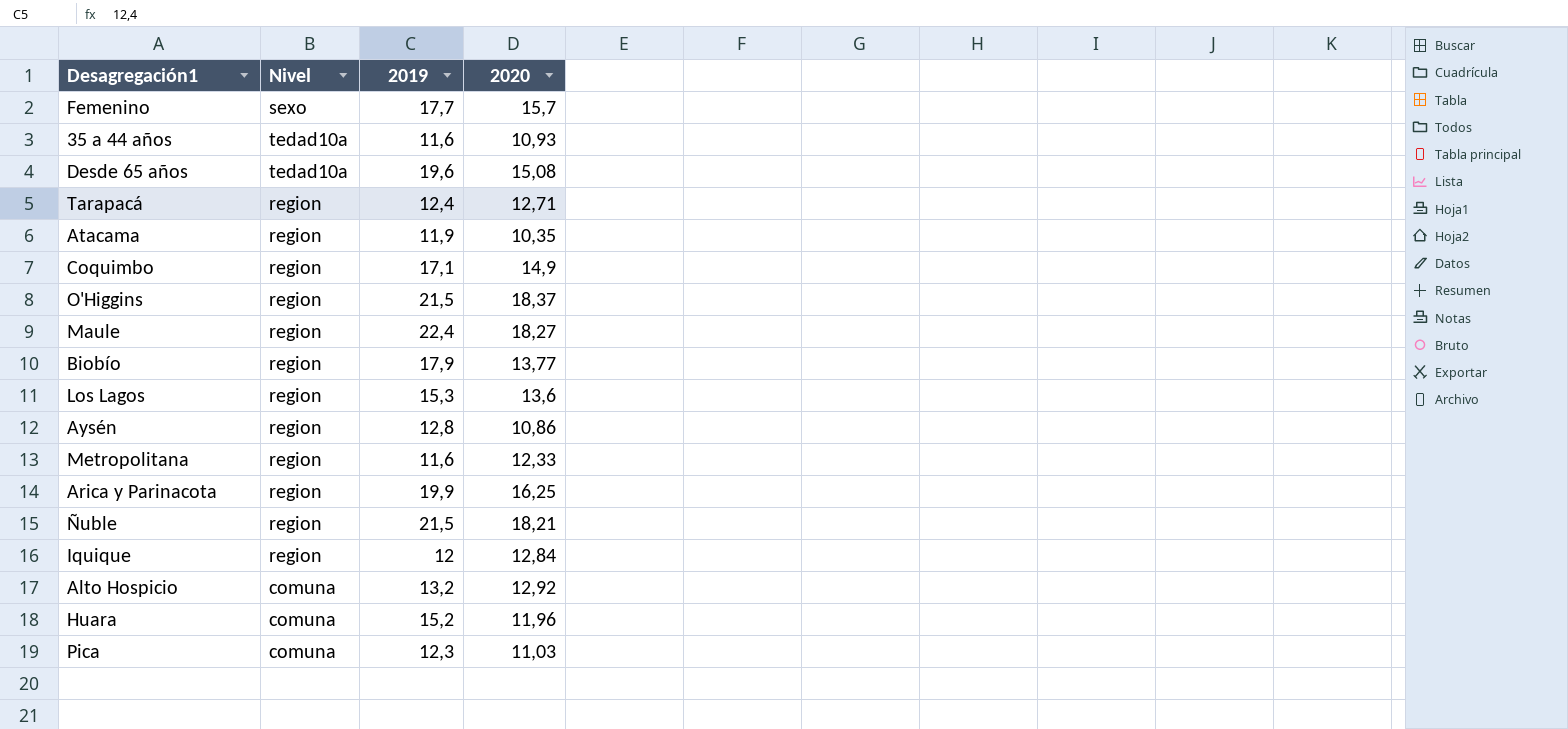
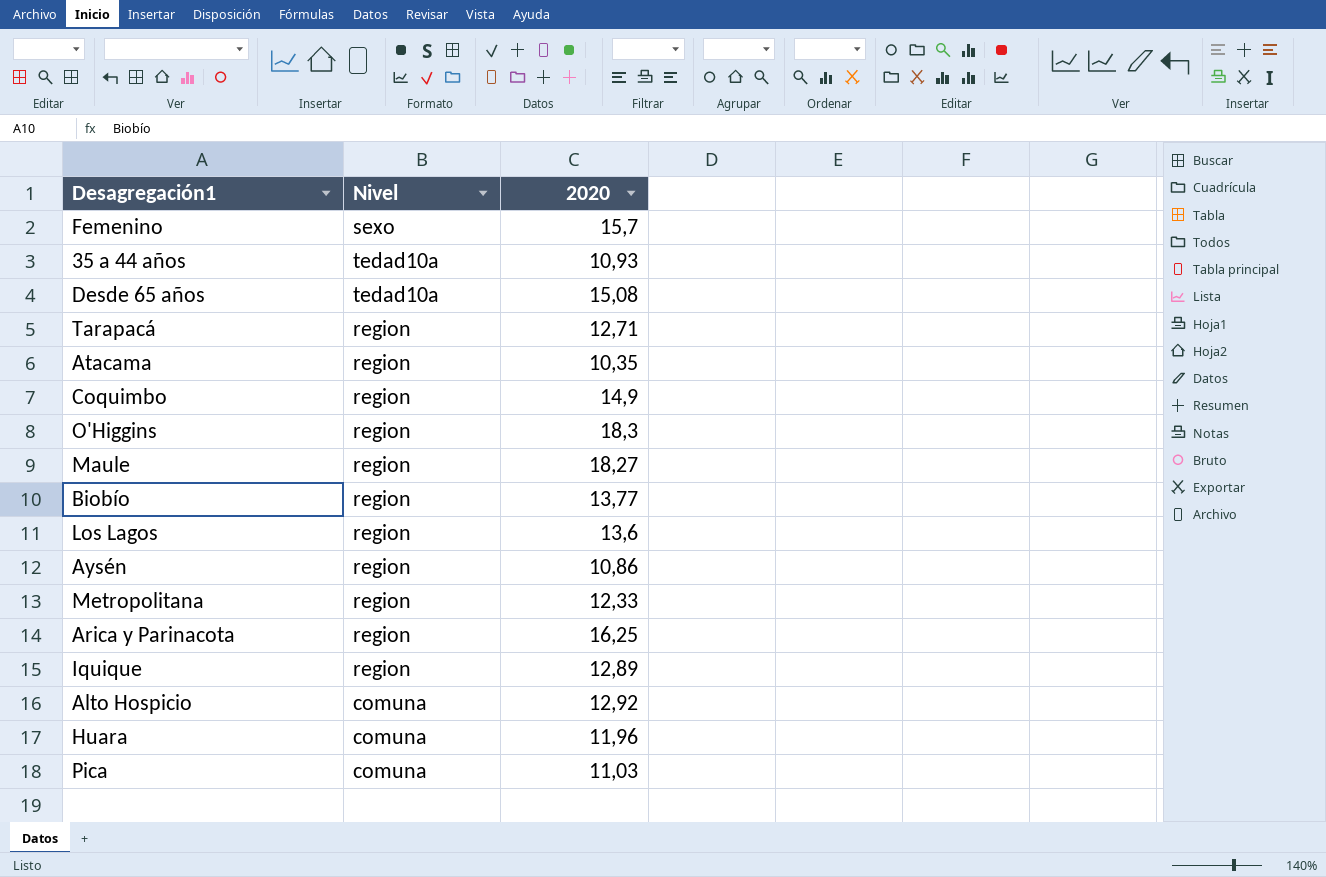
column 2019 | position: 3 -> none
row Ñuble: region | 21,5 | 18,21 -> none
O'Higgins | 2020: 18,37 -> 18,3
Iquique | 2020: 12,84 -> 12,89

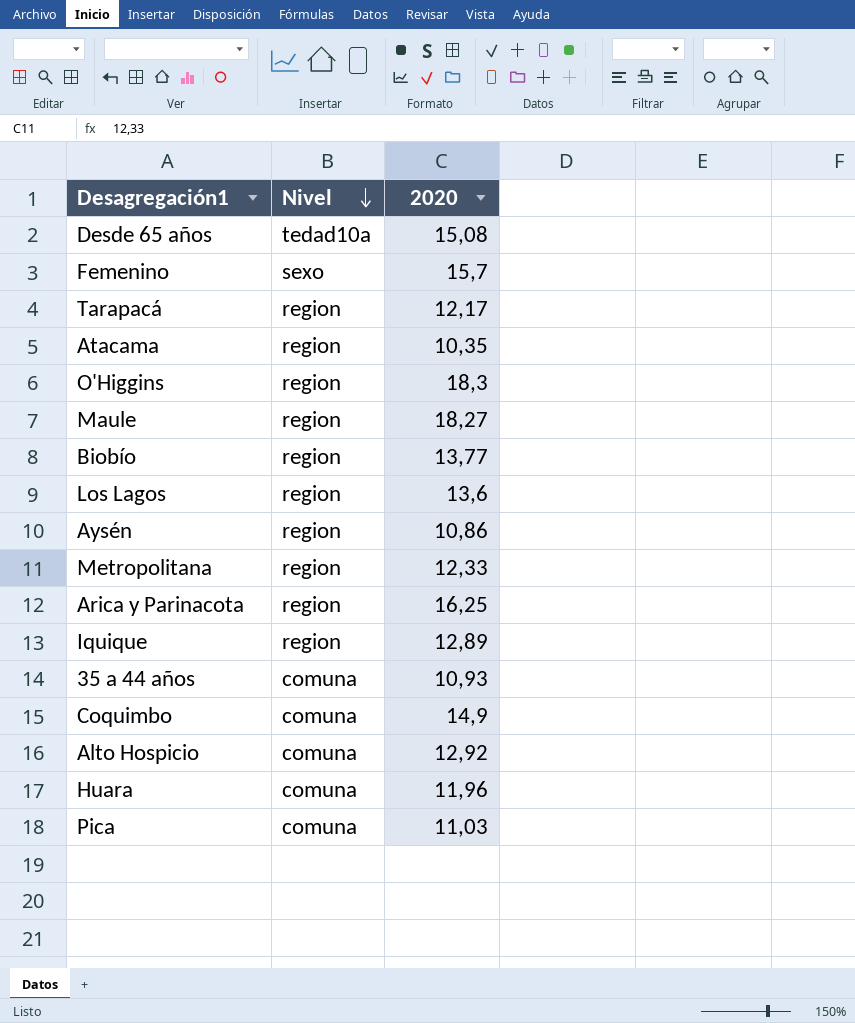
row order: none -> Nivel descending
Tarapacá | 2020: 12,71 -> 12,17
35 a 44 años | Nivel: tedad10a -> comuna
Coquimbo | Nivel: region -> comuna

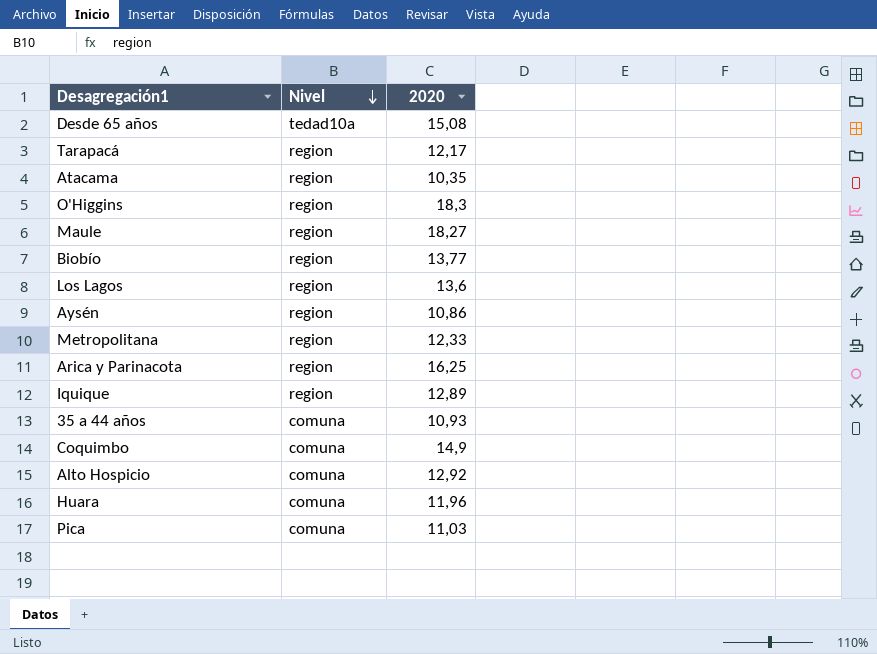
row Femenino: sexo | 15,7 -> none

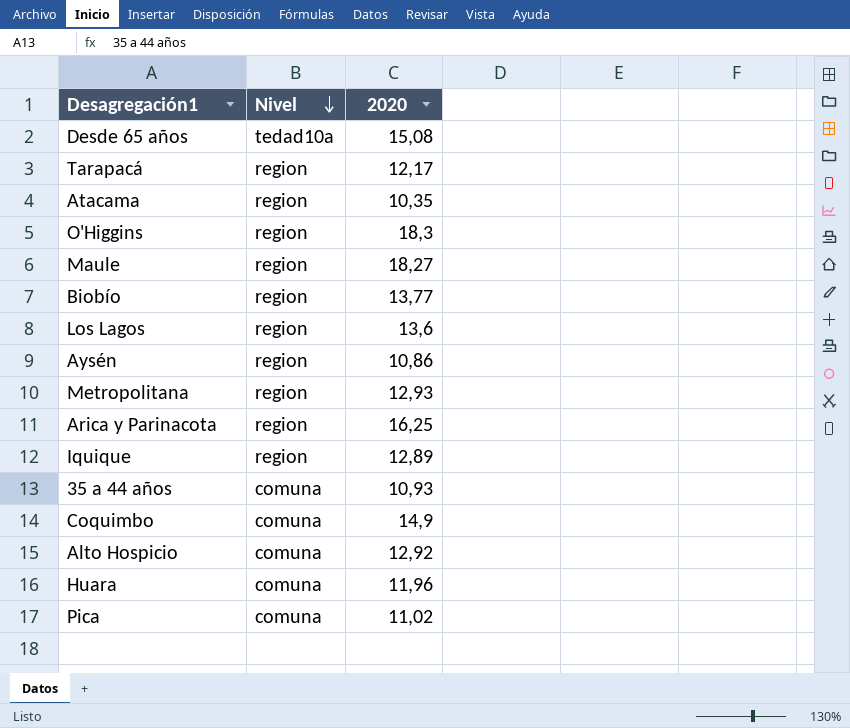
Metropolitana | 2020: 12,33 -> 12,93
Pica | 2020: 11,03 -> 11,02

